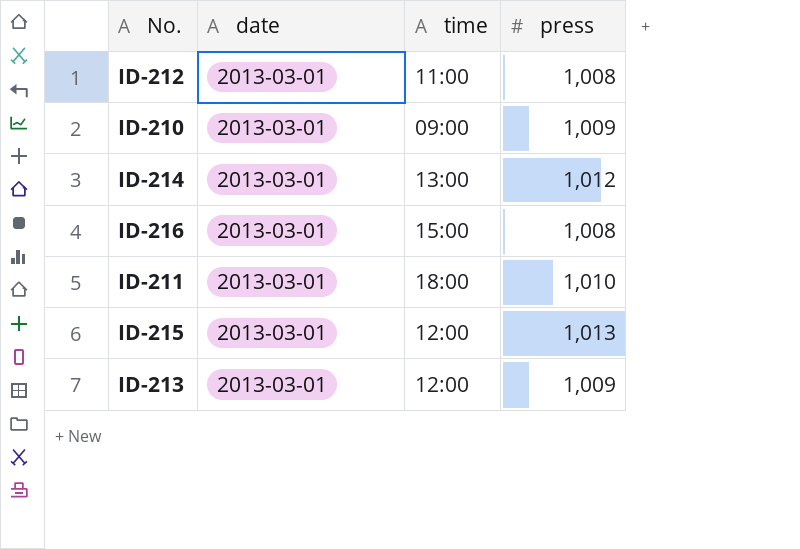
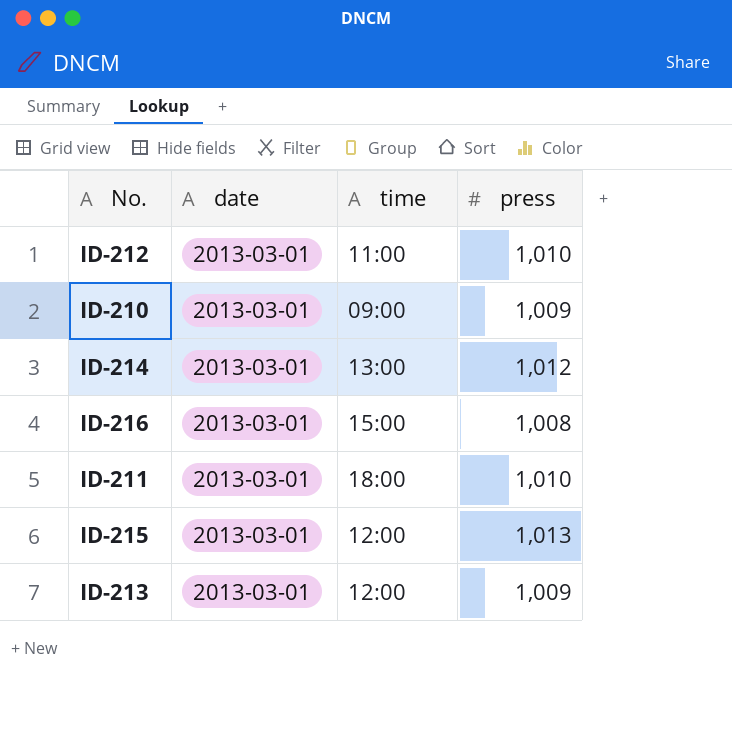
ID-212 | press: 1,008 -> 1,010

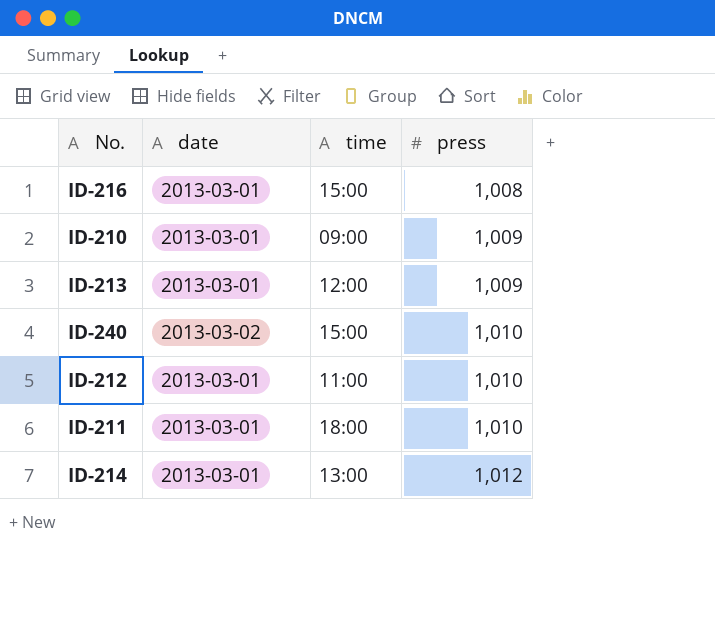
row order: none -> press ascending
row ID-215: 2013-03-01 | 12:00 | 1,013 -> none
row ID-240: none -> 2013-03-02 | 15:00 | 1,010

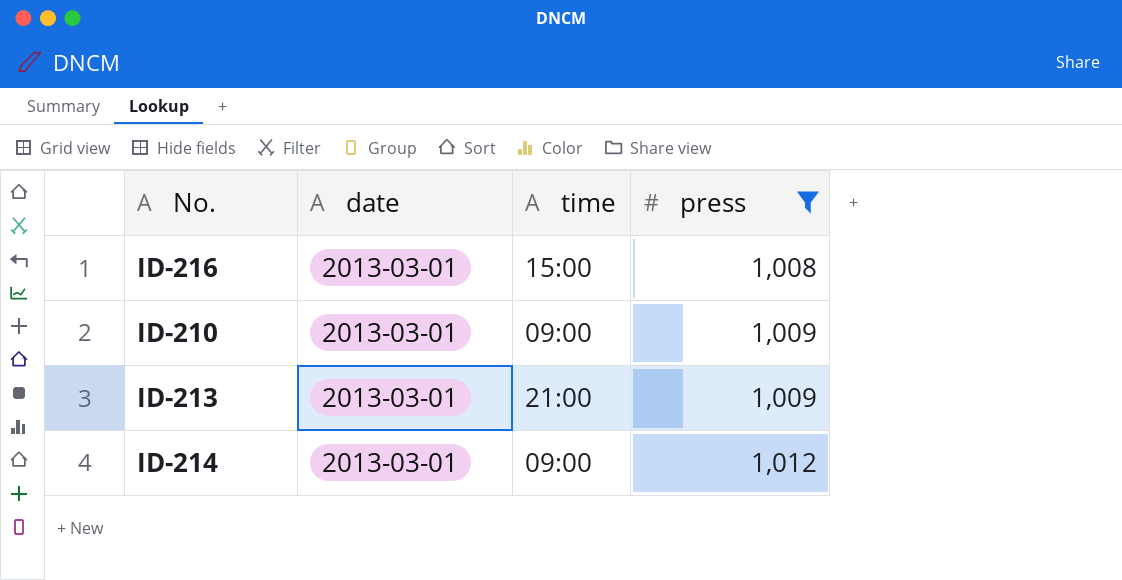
filter: none -> press != 1,010
ID-213 | time: 12:00 -> 21:00
ID-214 | time: 13:00 -> 09:00

